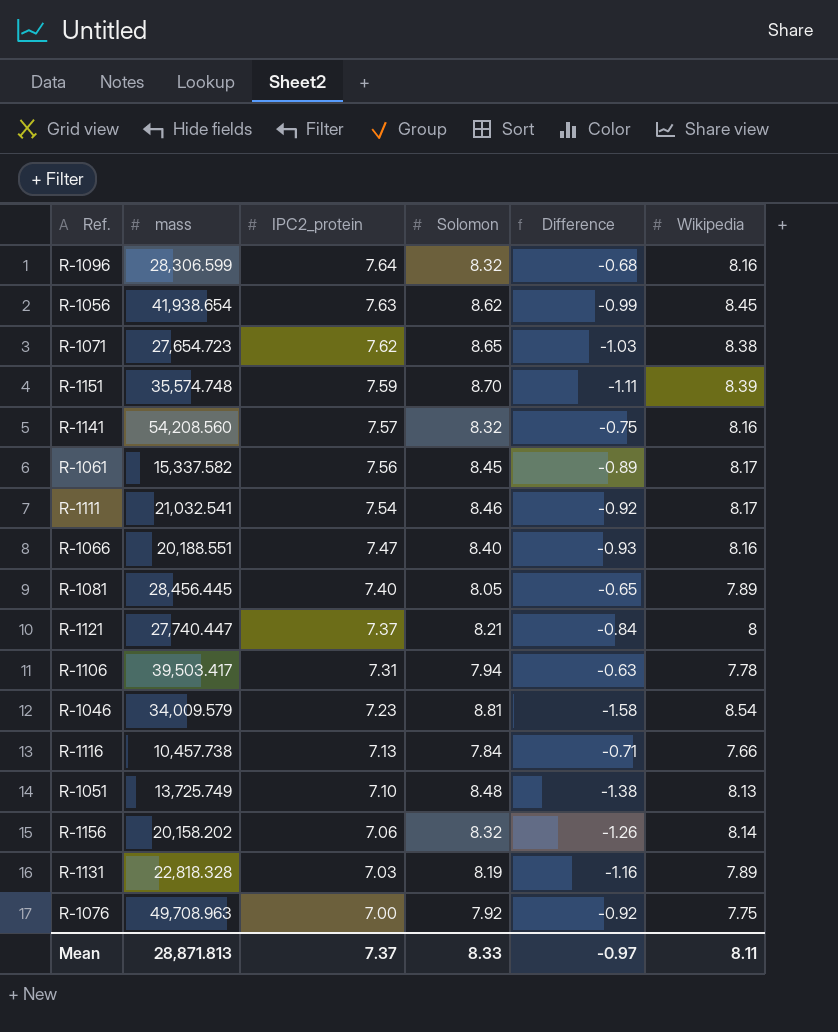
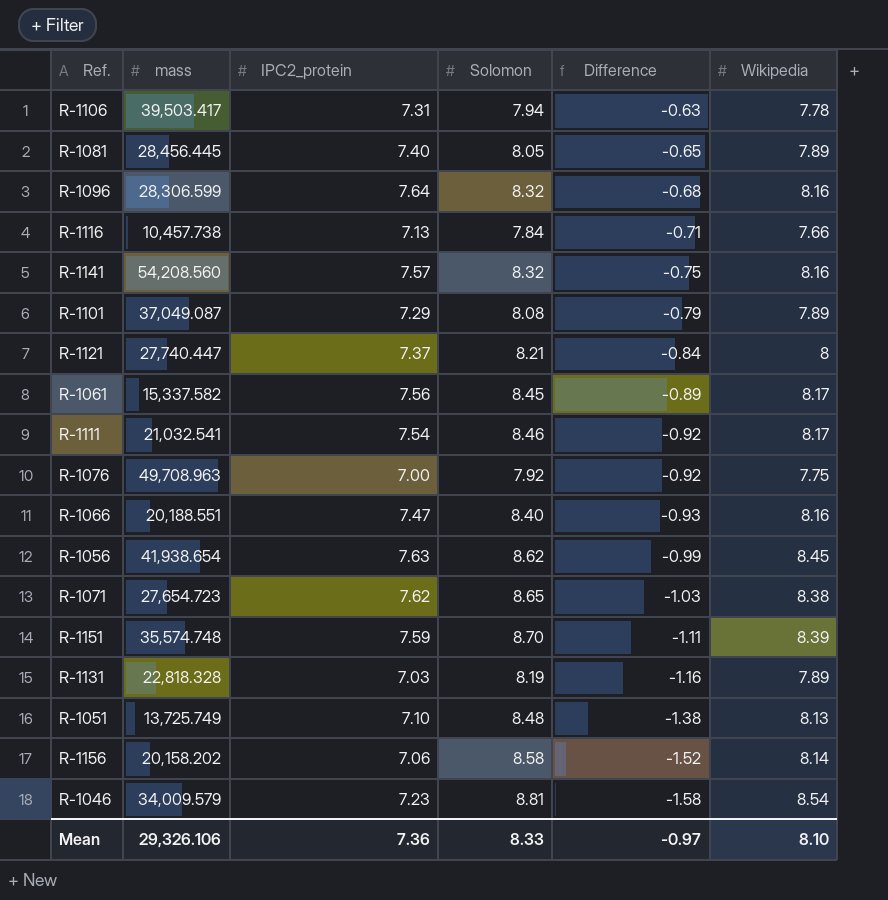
row order: IPC2_protein descending -> Difference descending
row R-1101: none -> 37,049.087 | 7.29 | 8.08 | -0.79 | 7.89
R-1156 | Solomon: 8.32 -> 8.58
R-1156 | Difference: -1.26 -> -1.52
Mean | mass: 28,871.813 -> 29,326.106
Mean | IPC2_protein: 7.37 -> 7.36
Mean | Wikipedia: 8.11 -> 8.10

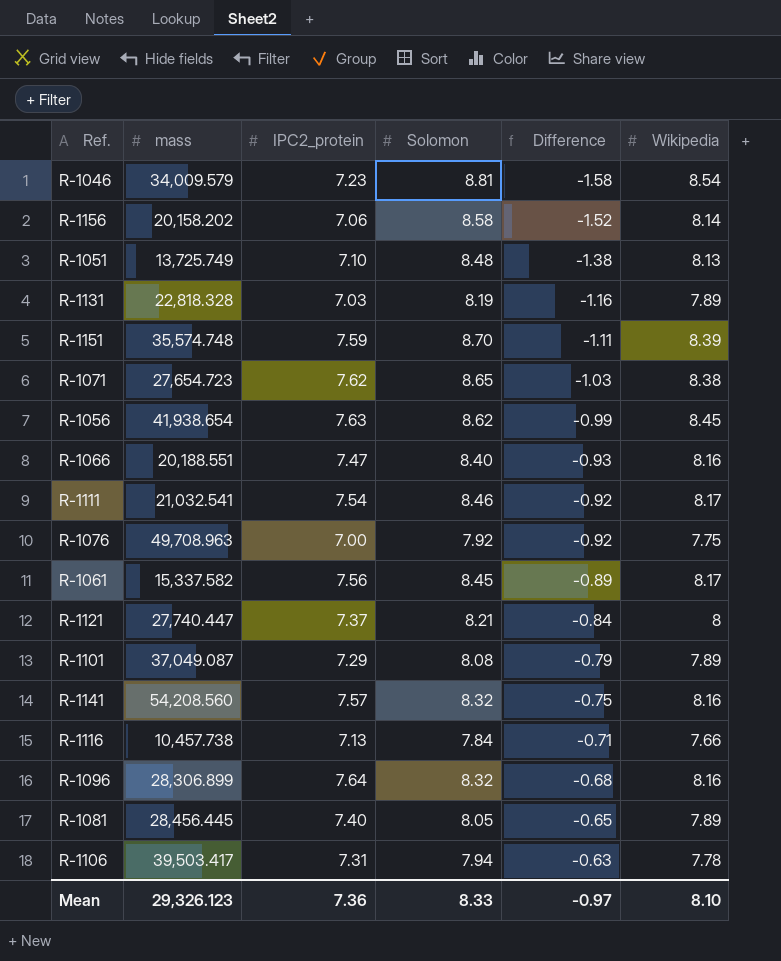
row order: Difference descending -> Difference ascending
R-1096 | mass: 28,306.599 -> 28,306.899
Mean | mass: 29,326.106 -> 29,326.123

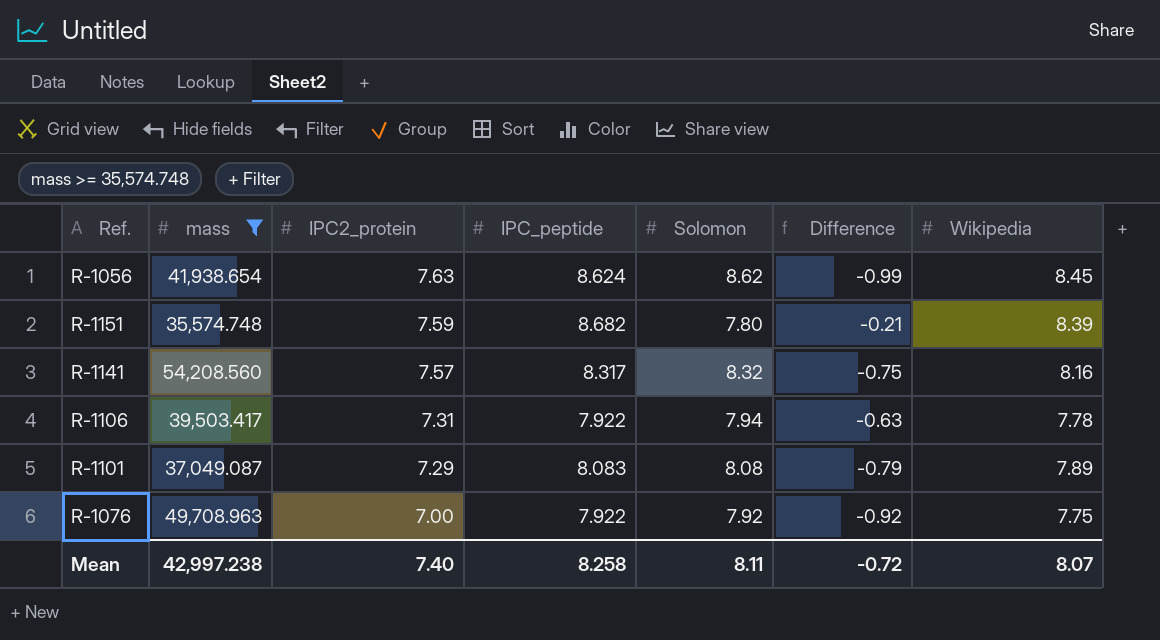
filter: none -> mass >= 35,574.748
row order: Difference ascending -> IPC2_protein descending
column IPC_peptide | position: none -> 4
R-1151 | Solomon: 8.70 -> 7.80
R-1151 | Difference: -1.11 -> -0.21
Mean | mass: 29,326.123 -> 42,997.238
Mean | IPC2_protein: 7.36 -> 7.40
Mean | Solomon: 8.33 -> 8.11
Mean | Difference: -0.97 -> -0.72
Mean | Wikipedia: 8.10 -> 8.07

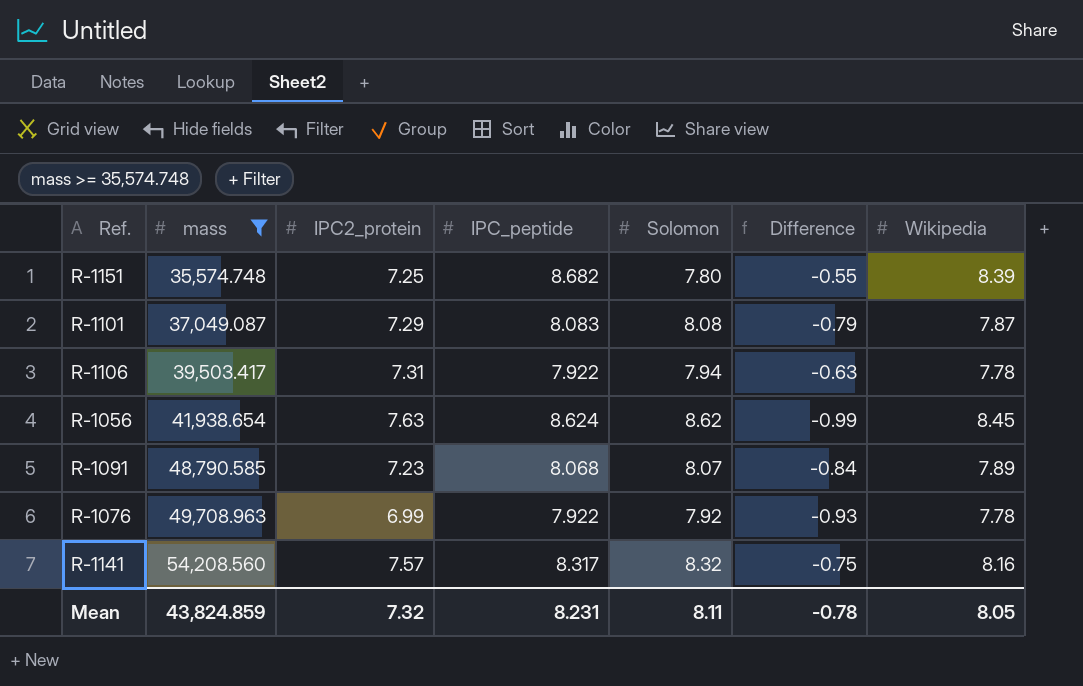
row order: IPC2_protein descending -> mass ascending
R-1151 | IPC2_protein: 7.59 -> 7.25
R-1151 | Difference: -0.21 -> -0.55
R-1101 | Wikipedia: 7.89 -> 7.87
row R-1091: none -> 48,790.585 | 7.23 | 8.068 | 8.07 | -0.84 | 7.89
R-1076 | IPC2_protein: 7.00 -> 6.99
R-1076 | Difference: -0.92 -> -0.93
R-1076 | Wikipedia: 7.75 -> 7.78
Mean | mass: 42,997.238 -> 43,824.859
Mean | IPC2_protein: 7.40 -> 7.32
Mean | IPC_peptide: 8.258 -> 8.231
Mean | Difference: -0.72 -> -0.78
Mean | Wikipedia: 8.07 -> 8.05

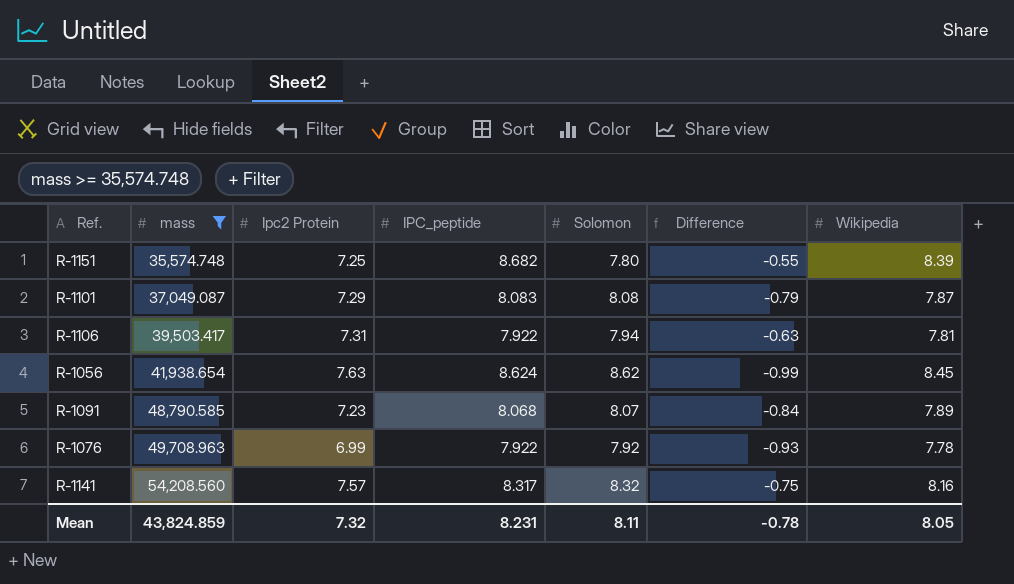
column name: IPC2_protein -> Ipc2 Protein
R-1106 | Wikipedia: 7.78 -> 7.81

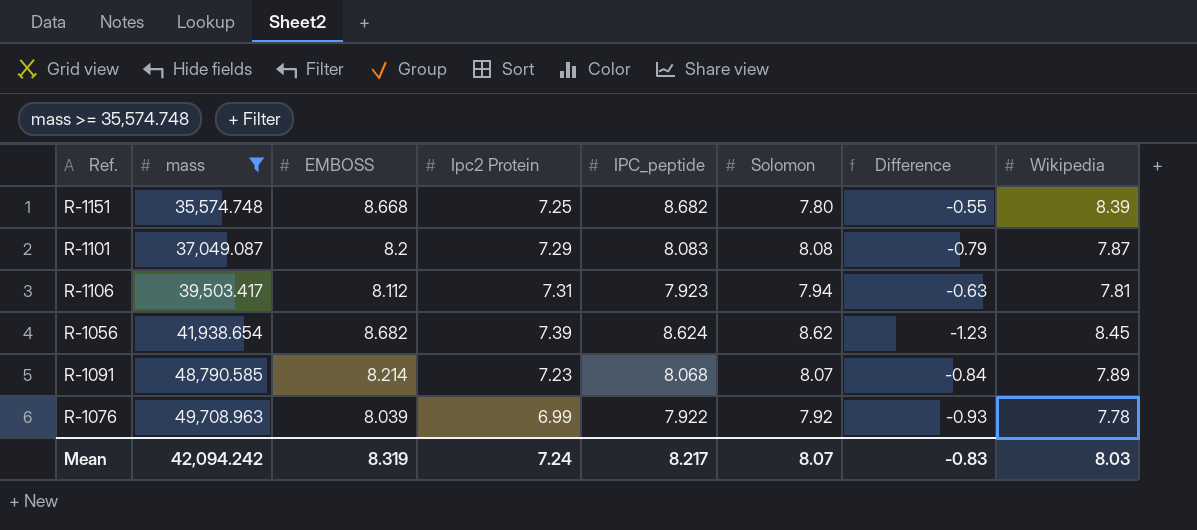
column EMBOSS | position: none -> 3
row R-1141: 54,208.560 | 7.57 | 8.317 | 8.32 | -0.75 | 8.16 -> none
R-1106 | IPC_peptide: 7.922 -> 7.923
R-1056 | Ipc2 Protein: 7.63 -> 7.39
R-1056 | Difference: -0.99 -> -1.23
Mean | mass: 43,824.859 -> 42,094.242
Mean | Ipc2 Protein: 7.32 -> 7.24
Mean | IPC_peptide: 8.231 -> 8.217
Mean | Solomon: 8.11 -> 8.07
Mean | Difference: -0.78 -> -0.83
Mean | Wikipedia: 8.05 -> 8.03

